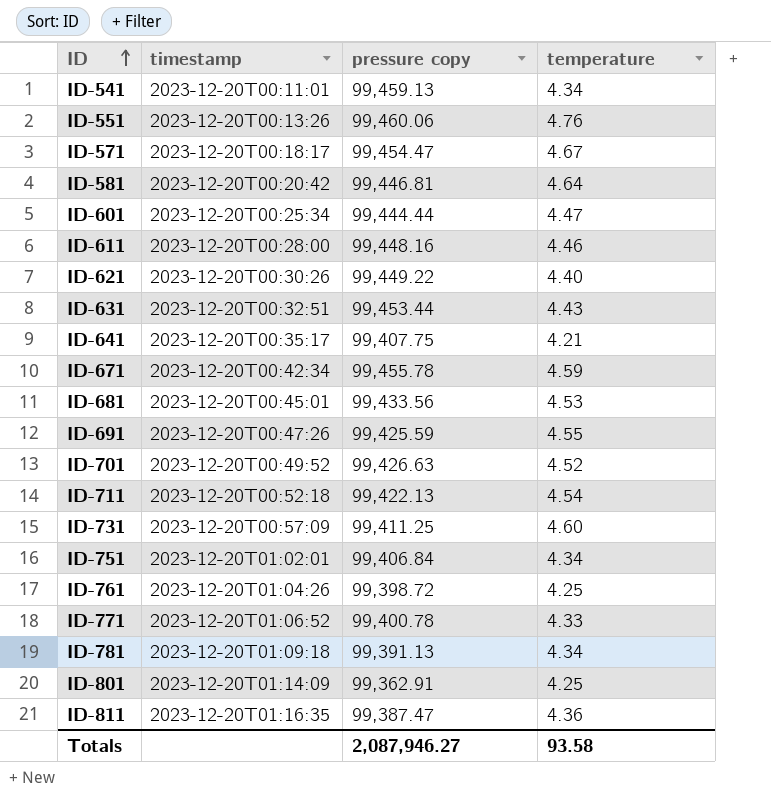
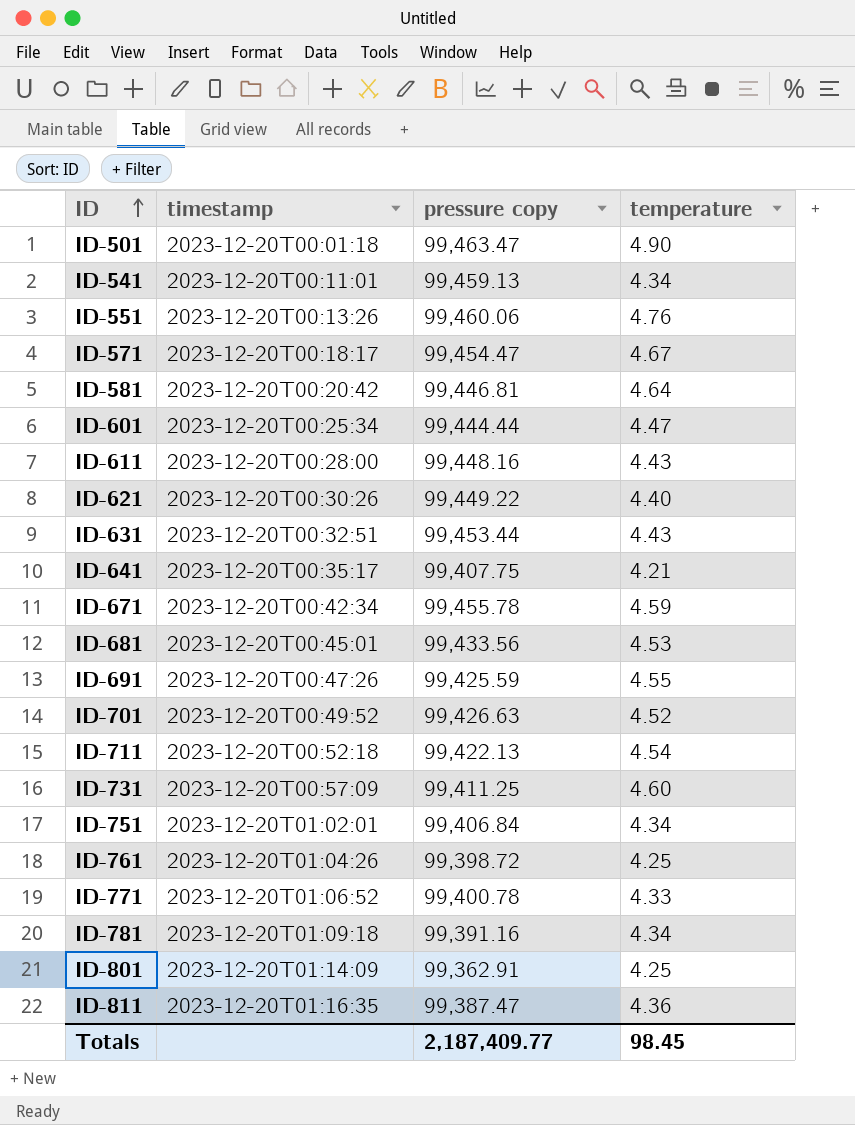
row ID-501: none -> 2023-12-20T00:01:18 | 99,463.47 | 4.90
ID-611 | temperature: 4.46 -> 4.43
ID-781 | pressure copy: 99,391.13 -> 99,391.16
Totals | pressure copy: 2,087,946.27 -> 2,187,409.77
Totals | temperature: 93.58 -> 98.45

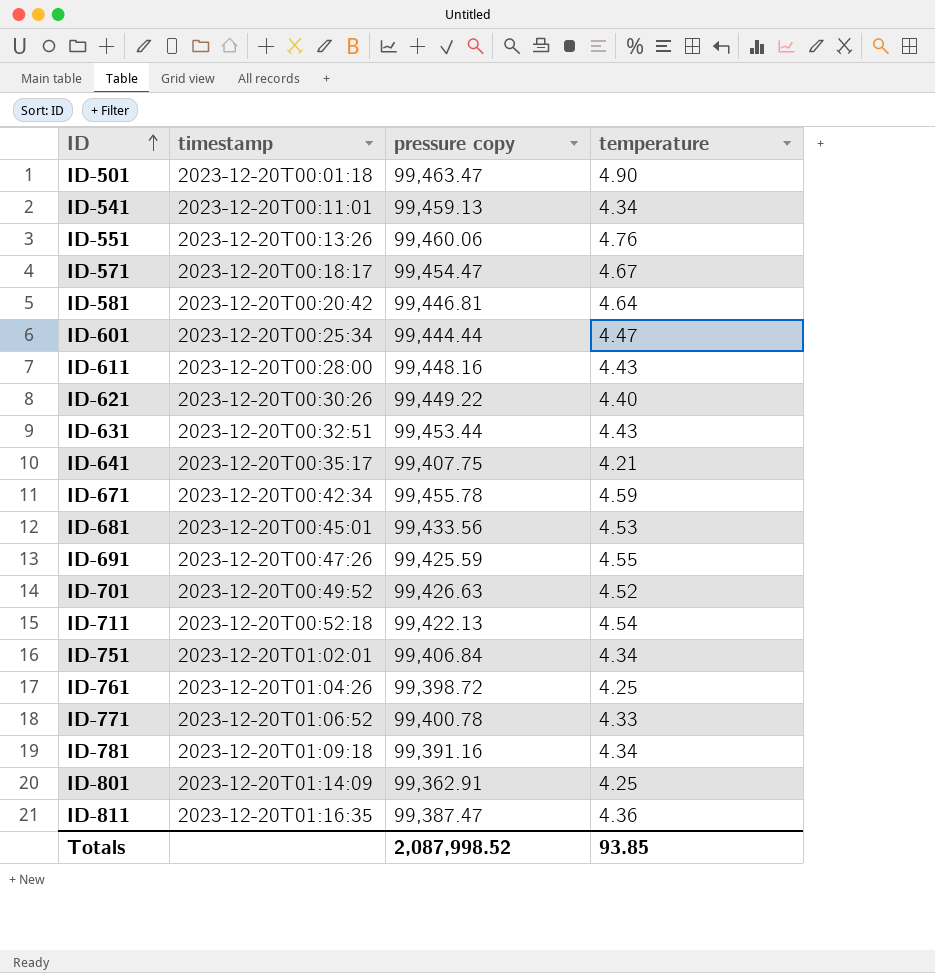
row ID-731: 2023-12-20T00:57:09 | 99,411.25 | 4.60 -> none
Totals | pressure copy: 2,187,409.77 -> 2,087,998.52
Totals | temperature: 98.45 -> 93.85

